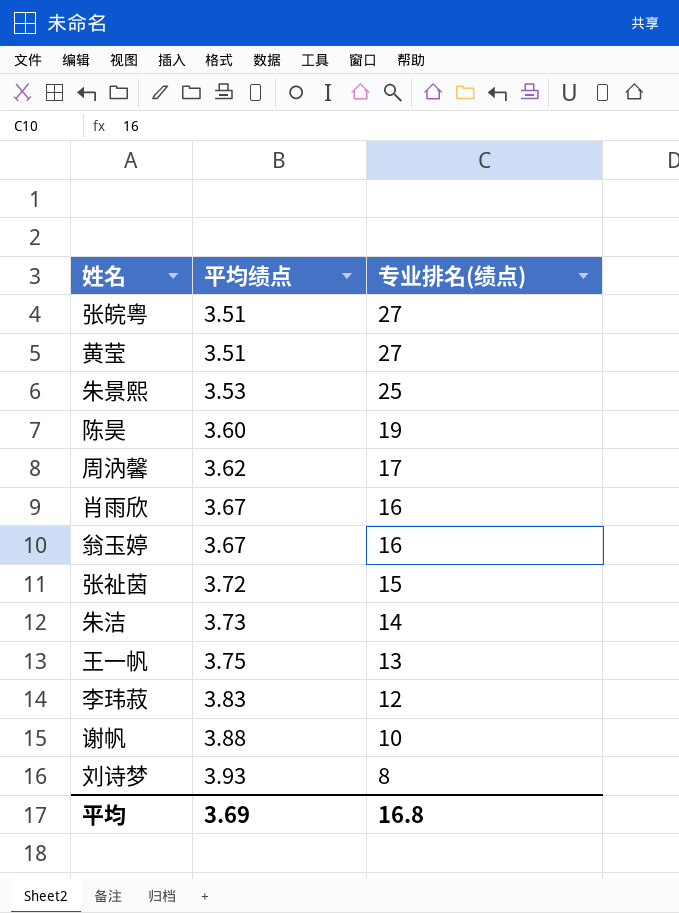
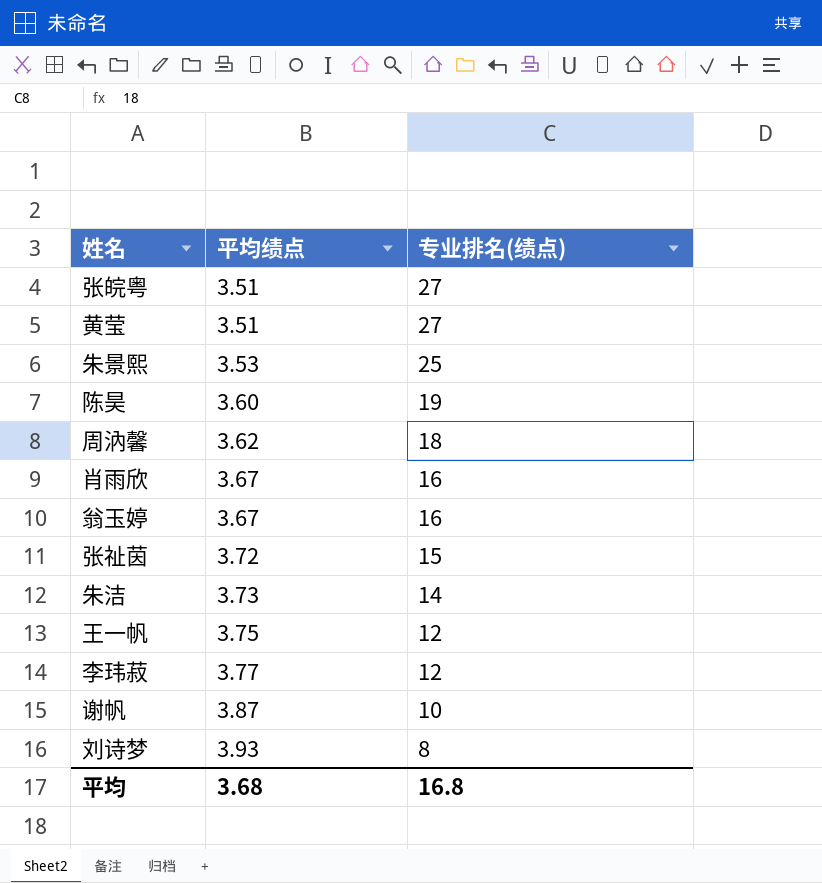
周汭馨 | 专业排名(绩点): 17 -> 18
王一帆 | 专业排名(绩点): 13 -> 12
李玮菽 | 平均绩点: 3.83 -> 3.77
谢帆 | 平均绩点: 3.88 -> 3.87
平均 | 平均绩点: 3.69 -> 3.68

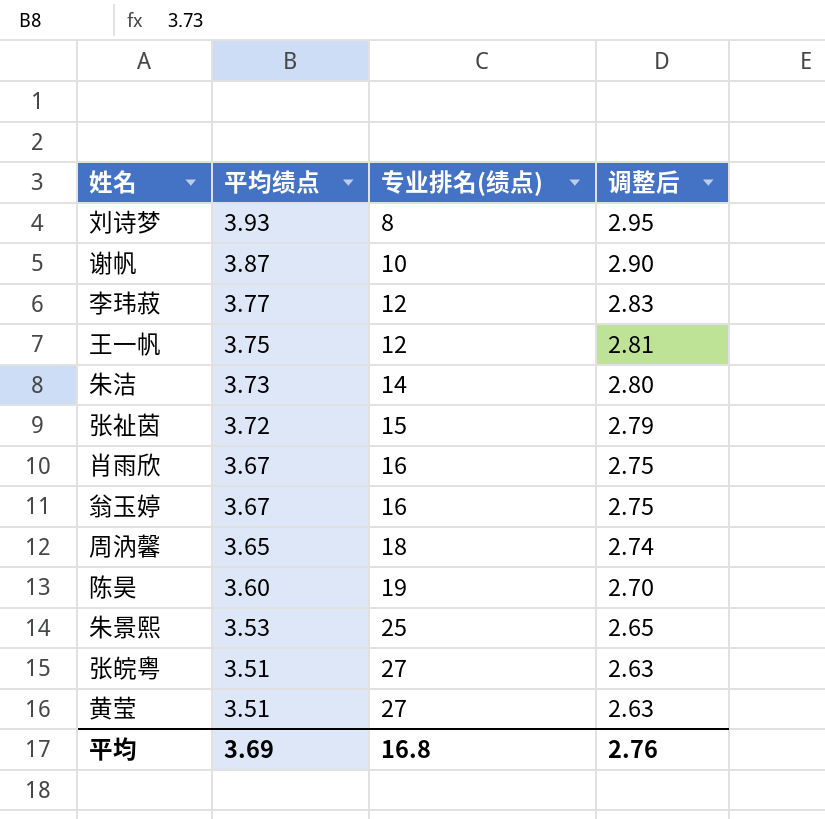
row order: 平均绩点 ascending -> 平均绩点 descending
column 调整后 | formula: none -> [平均绩点] * 0.75
周汭馨 | 平均绩点: 3.62 -> 3.65
平均 | 平均绩点: 3.68 -> 3.69

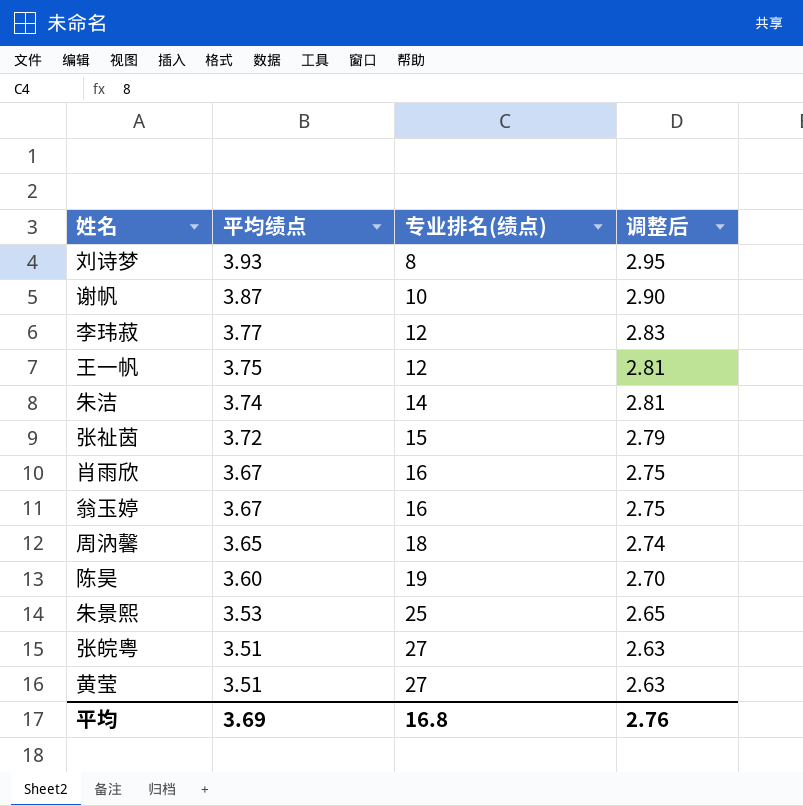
朱洁 | 平均绩点: 3.73 -> 3.74
朱洁 | 调整后: 2.80 -> 2.81

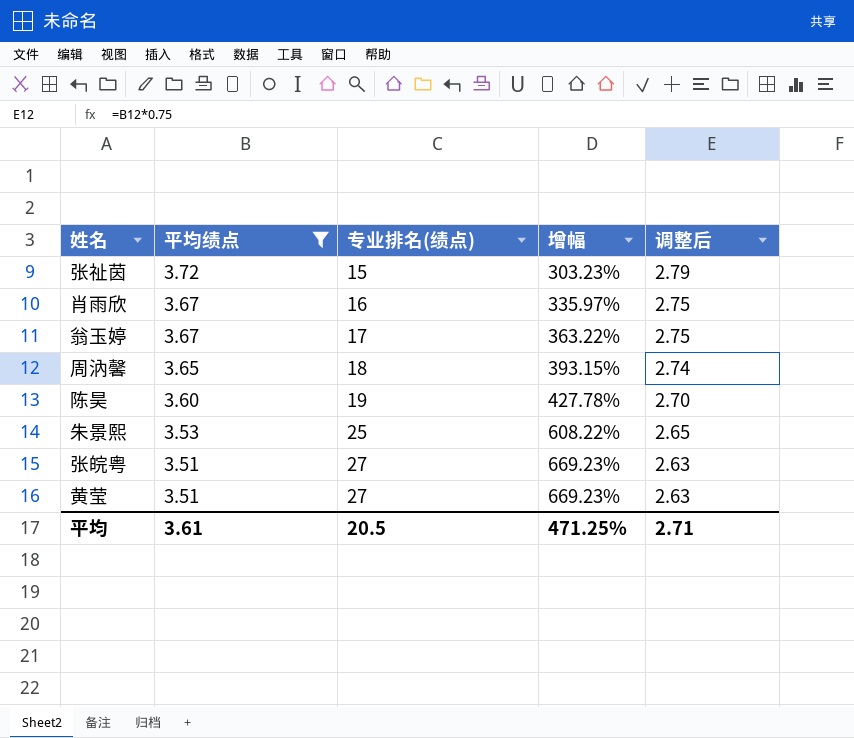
filter: none -> 平均绩点 <= 3.72
column 增幅 | formula: none -> ([专业排名(绩点)] - [平均绩点]) / [平均绩点]
翁玉婷 | 专业排名(绩点): 16 -> 17
平均 | 平均绩点: 3.69 -> 3.61
平均 | 专业排名(绩点): 16.8 -> 20.5
平均 | 调整后: 2.76 -> 2.71

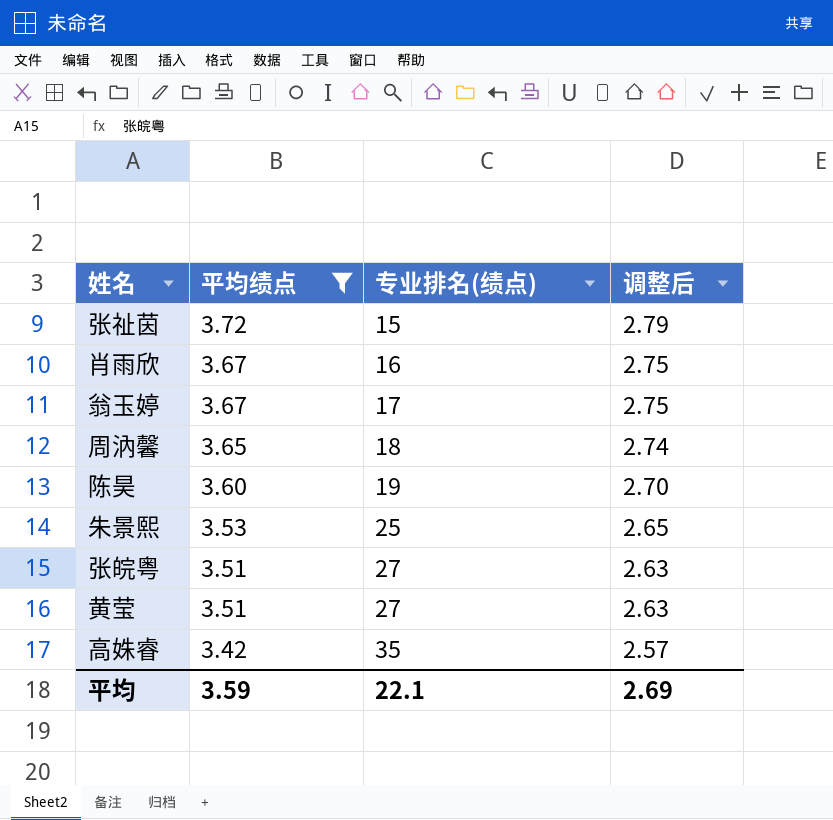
column 增幅 | formula: ([专业排名(绩点)] - [平均绩点]) / [平均绩点] -> none
row 高姝睿: none -> 3.42 | 35 | 2.57
平均 | 平均绩点: 3.61 -> 3.59
平均 | 专业排名(绩点): 20.5 -> 22.1
平均 | 调整后: 2.71 -> 2.69

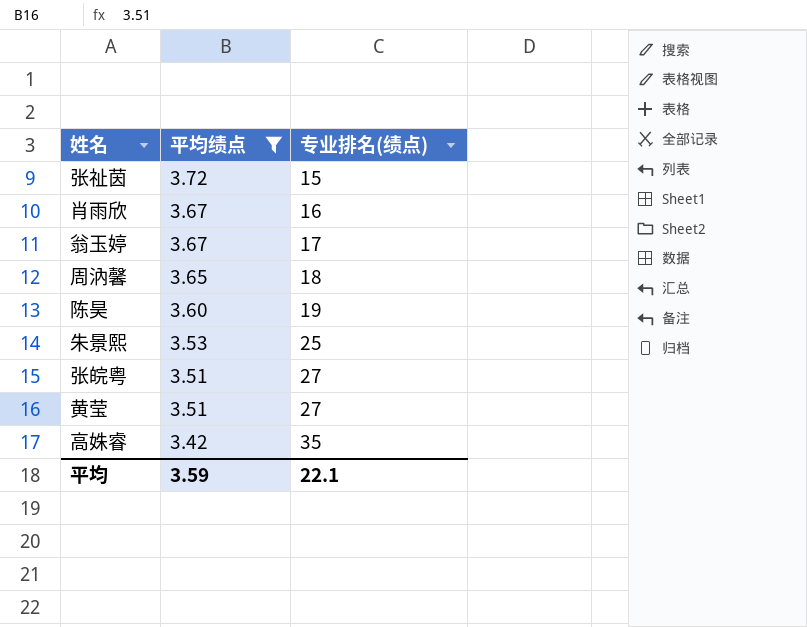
column 调整后 | formula: [平均绩点] * 0.75 -> none

